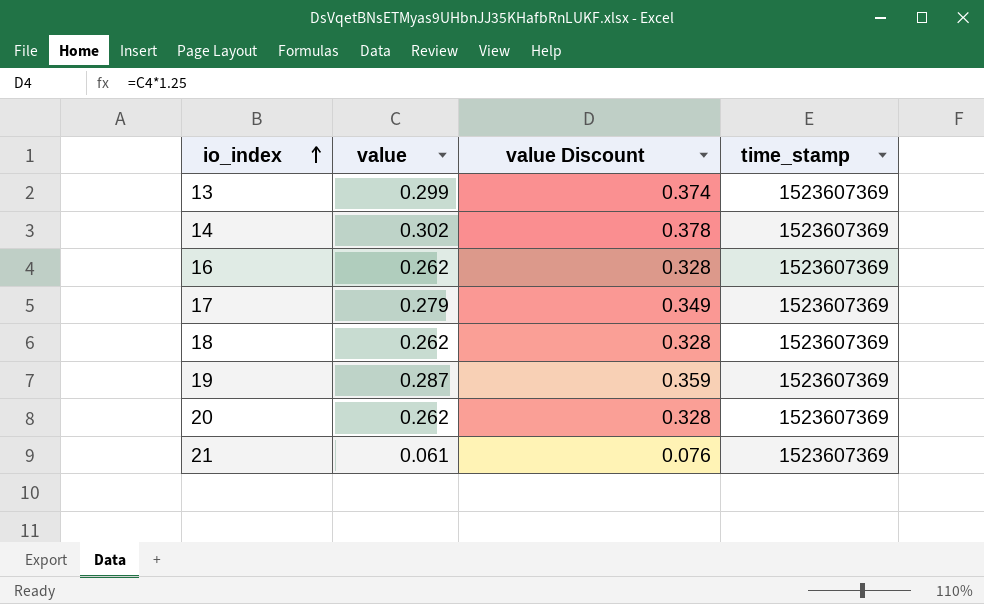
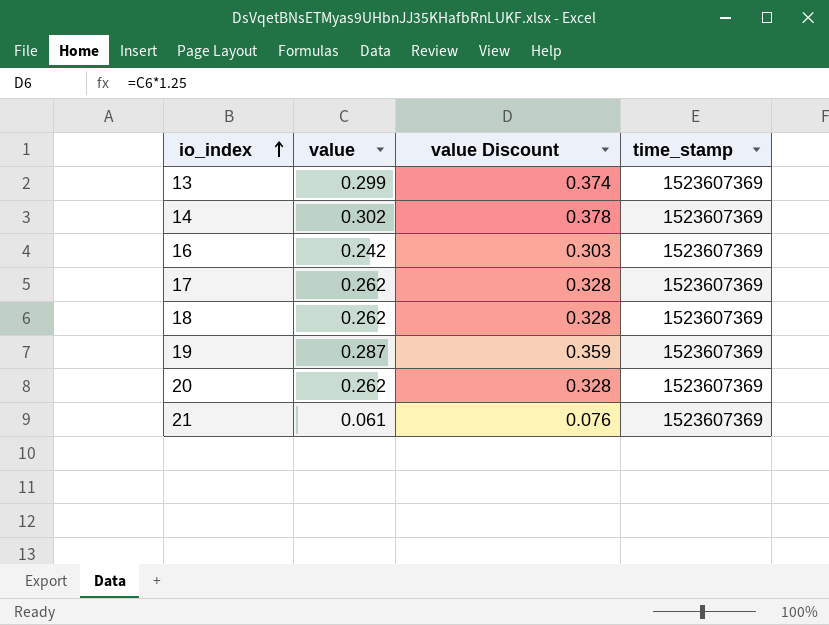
16 | value: 0.262 -> 0.242
16 | value Discount: 0.328 -> 0.303
17 | value: 0.279 -> 0.262
17 | value Discount: 0.349 -> 0.328

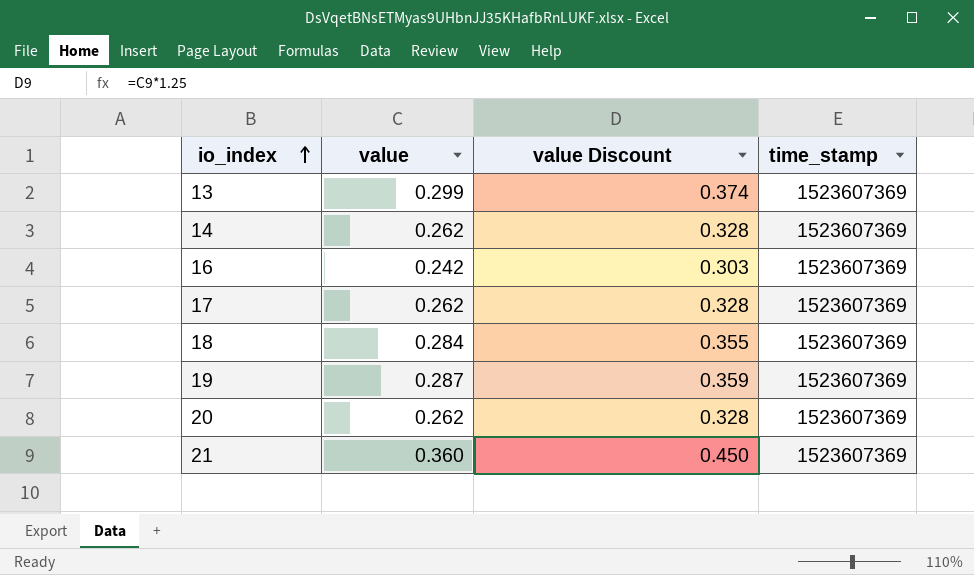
14 | value: 0.302 -> 0.262
14 | value Discount: 0.378 -> 0.328
18 | value: 0.262 -> 0.284
18 | value Discount: 0.328 -> 0.355
21 | value: 0.061 -> 0.360
21 | value Discount: 0.076 -> 0.450

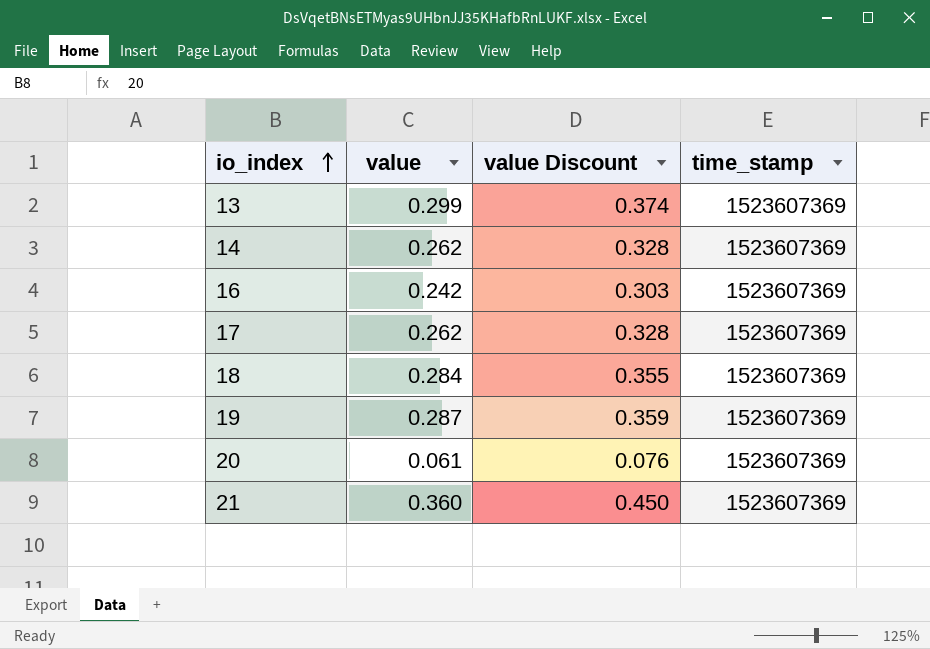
20 | value: 0.262 -> 0.061
20 | value Discount: 0.328 -> 0.076

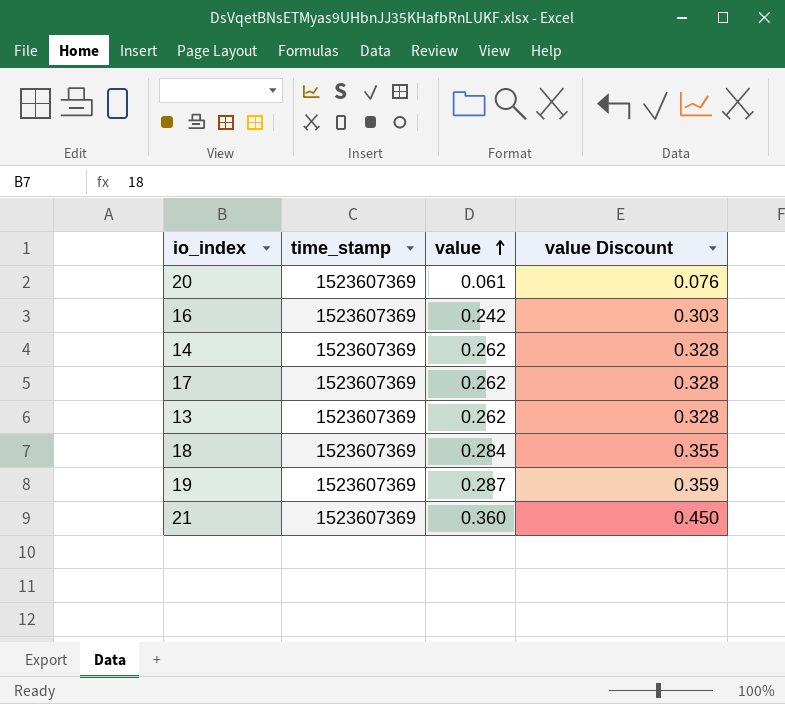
row order: io_index ascending -> value ascending
column time_stamp | position: 4 -> 2
13 | value: 0.299 -> 0.262
13 | value Discount: 0.374 -> 0.328

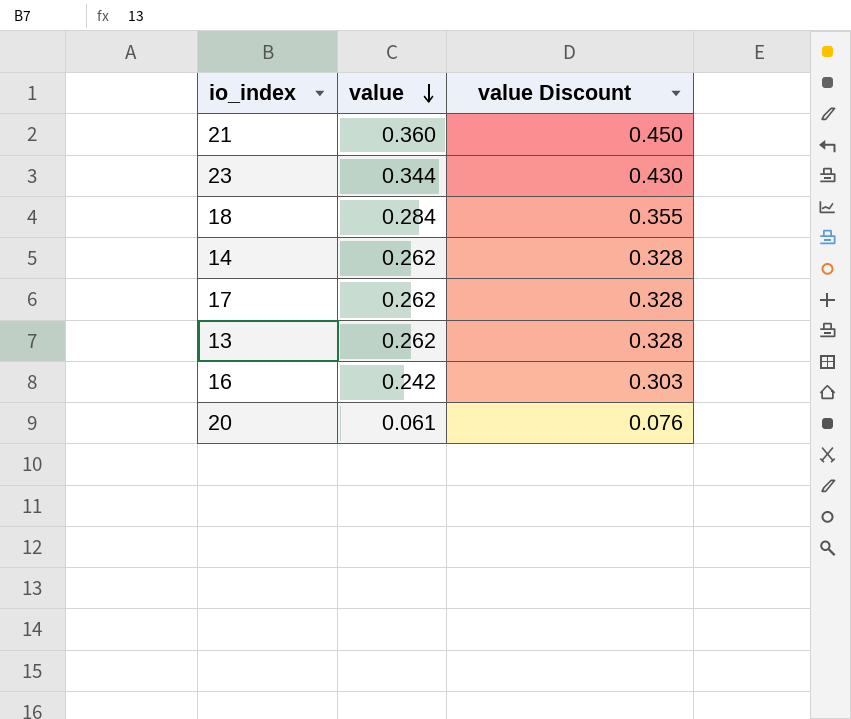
row order: value ascending -> value descending
column time_stamp | position: 2 -> none
row 19: 1523607369 | 0.287 | 0.359 -> none
row 23: none -> 0.344 | 0.430

